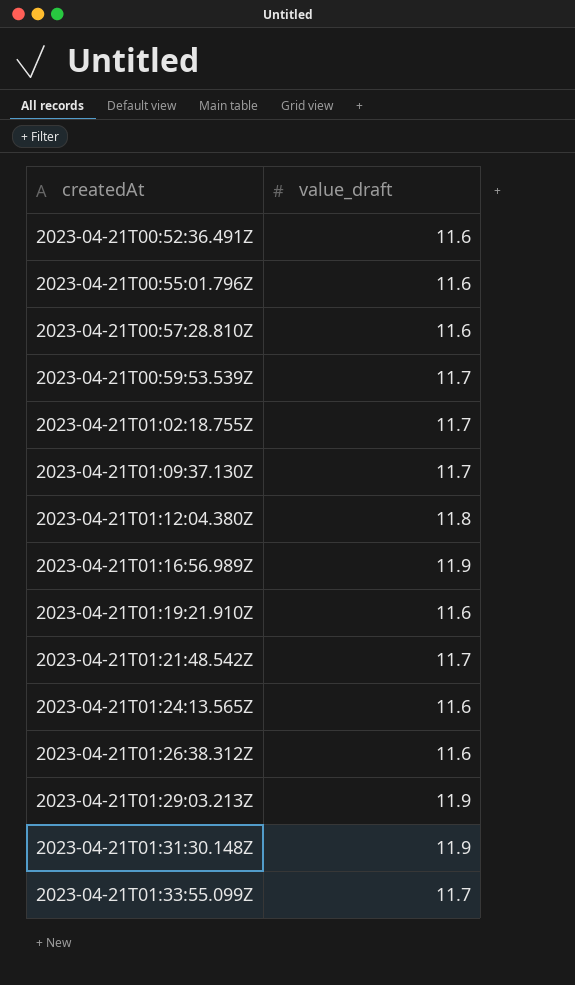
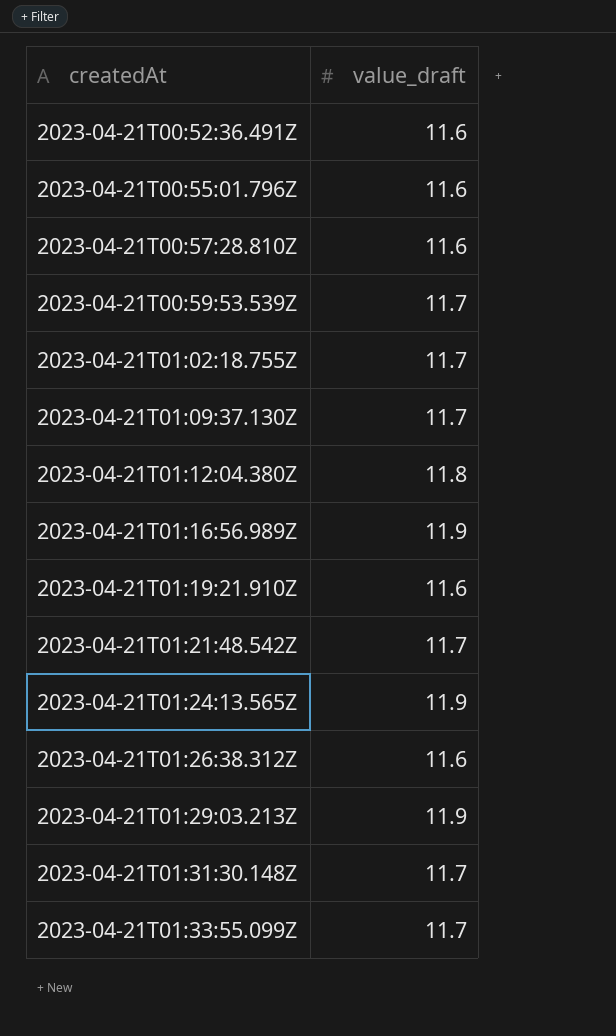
2023-04-21T01:24:13.565Z | value_draft: 11.6 -> 11.9
2023-04-21T01:31:30.148Z | value_draft: 11.9 -> 11.7

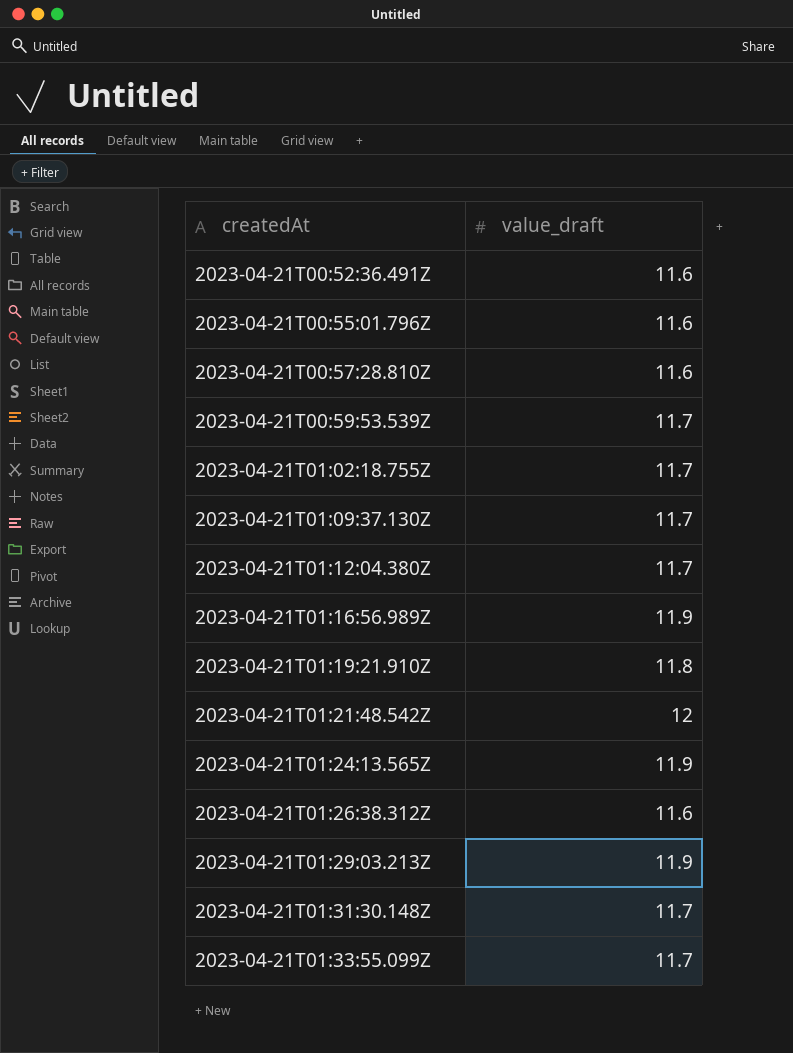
2023-04-21T01:12:04.380Z | value_draft: 11.8 -> 11.7
2023-04-21T01:19:21.910Z | value_draft: 11.6 -> 11.8
2023-04-21T01:21:48.542Z | value_draft: 11.7 -> 12

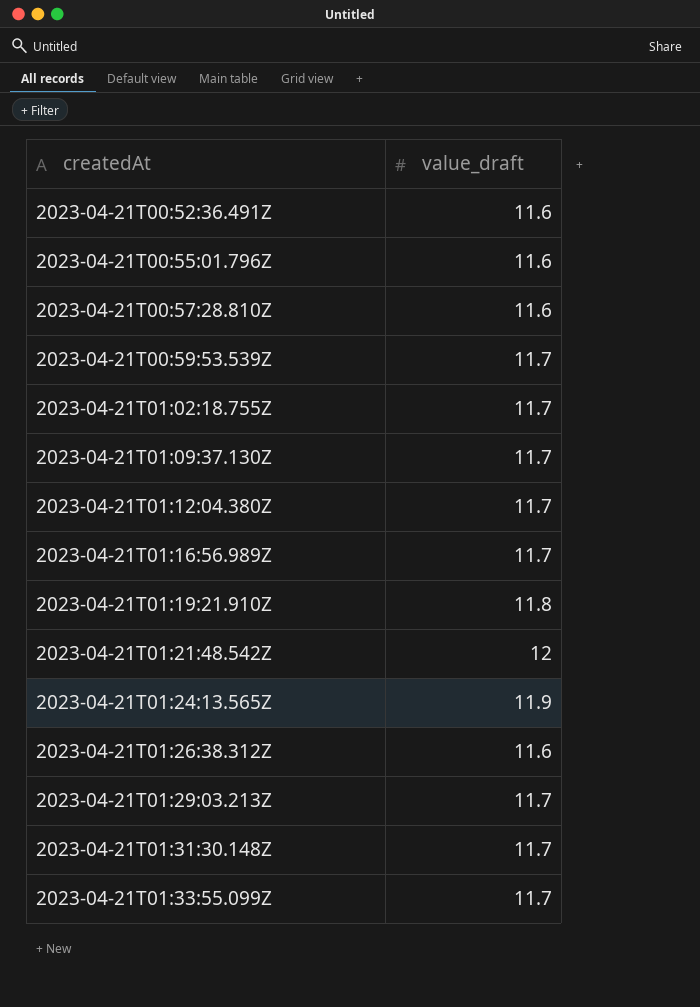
2023-04-21T01:16:56.989Z | value_draft: 11.9 -> 11.7
2023-04-21T01:29:03.213Z | value_draft: 11.9 -> 11.7

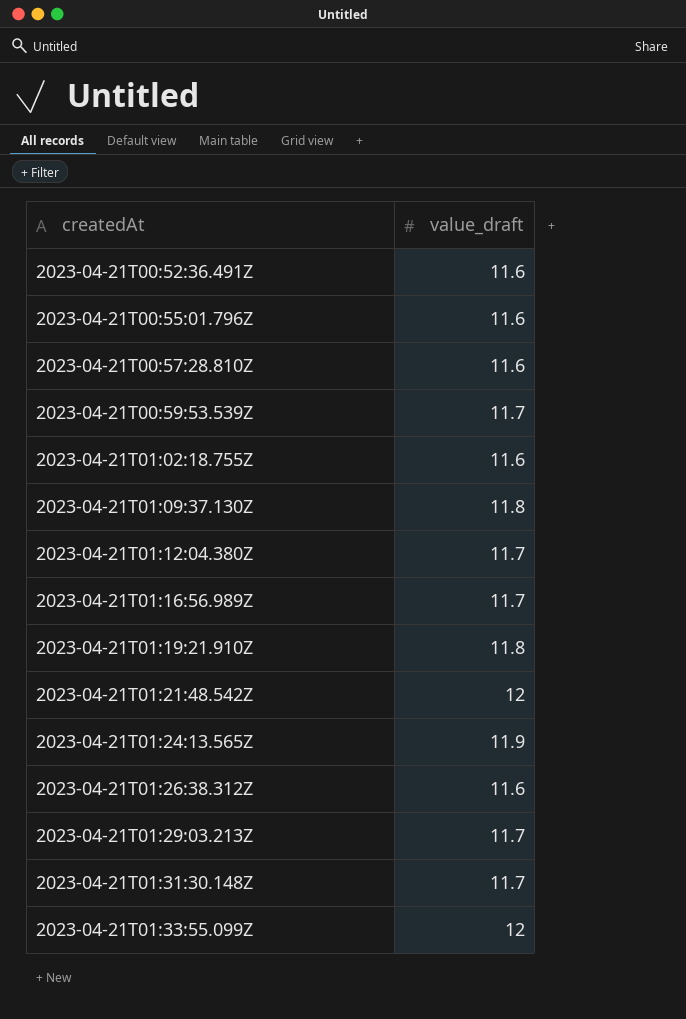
2023-04-21T01:02:18.755Z | value_draft: 11.7 -> 11.6
2023-04-21T01:09:37.130Z | value_draft: 11.7 -> 11.8
2023-04-21T01:33:55.099Z | value_draft: 11.7 -> 12

